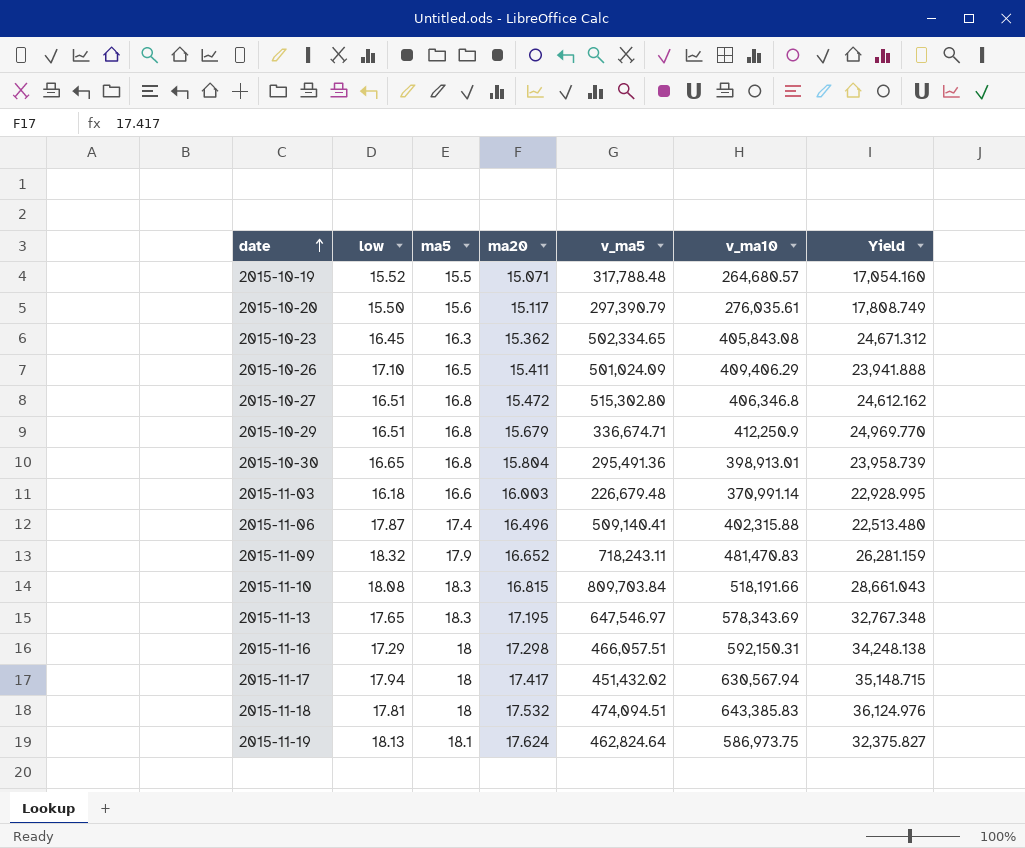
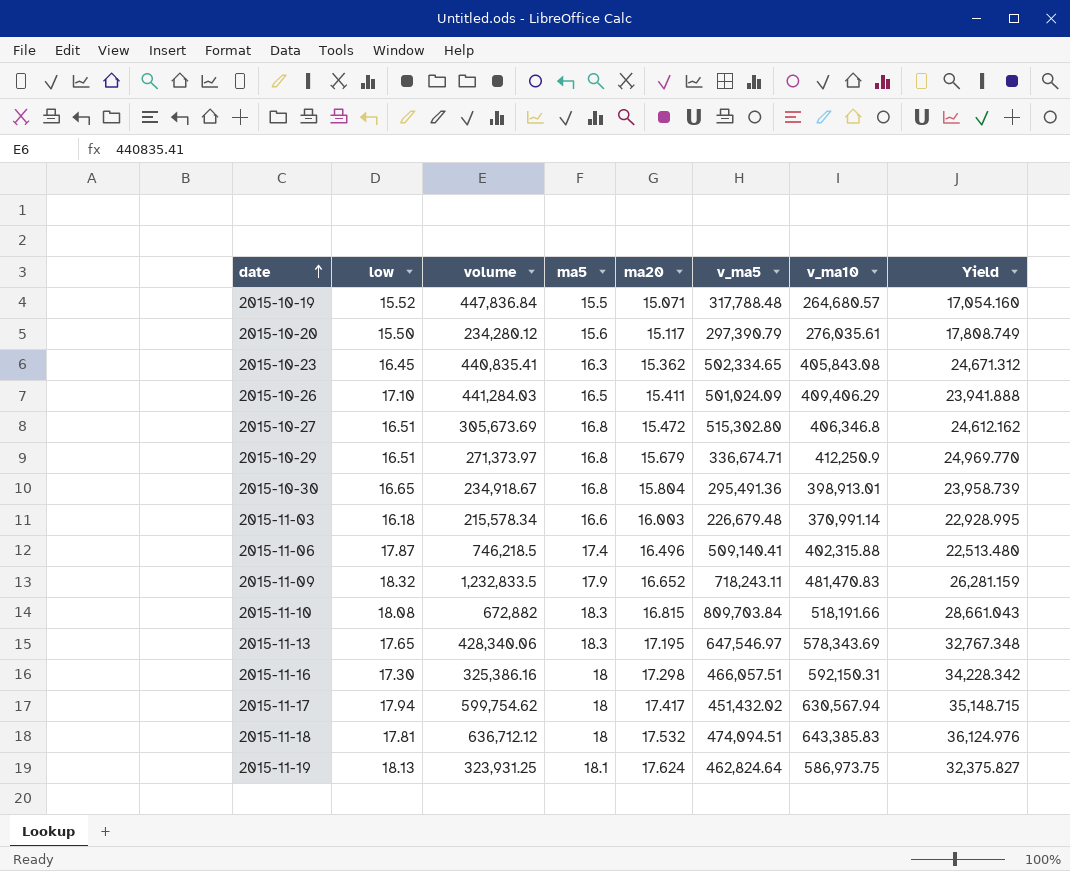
column volume | position: none -> 3
2015-11-16 | low: 17.29 -> 17.30
2015-11-16 | Yield: 34,248.138 -> 34,228.342

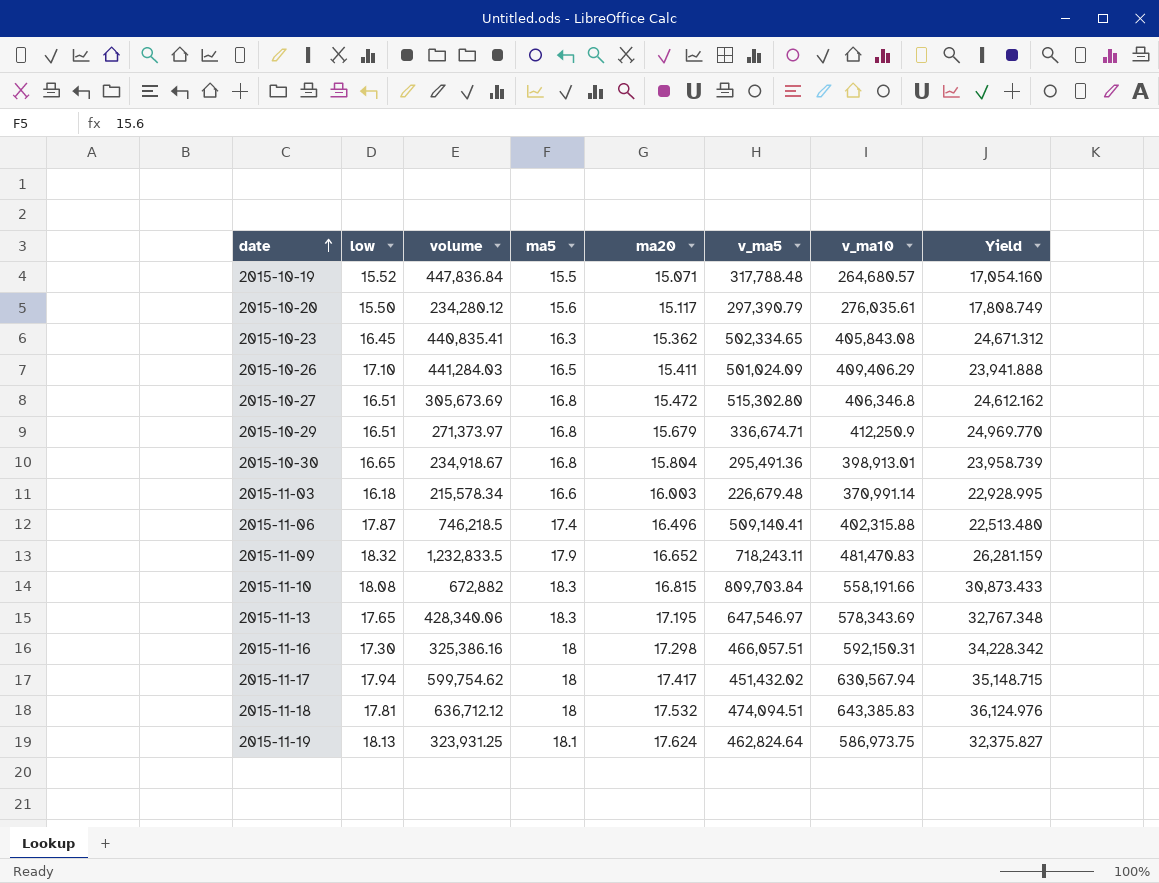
2015-11-10 | v_ma10: 518,191.66 -> 558,191.66
2015-11-10 | Yield: 28,661.043 -> 30,873.433

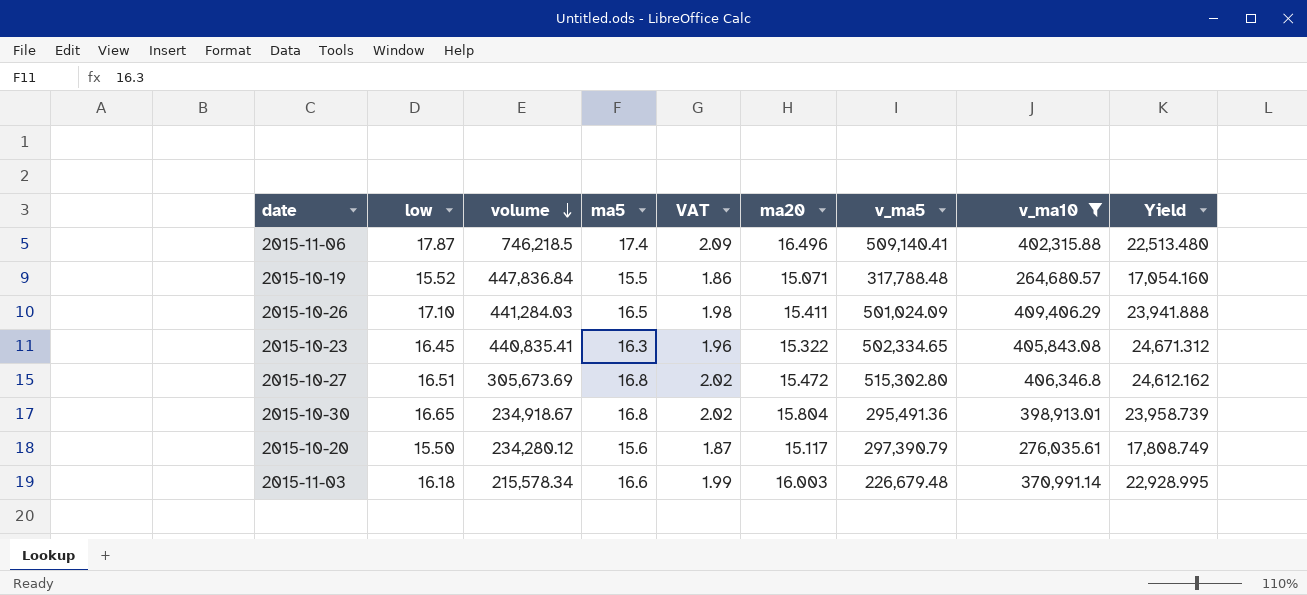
filter: none -> v_ma10 <= 409,406.29
row order: date ascending -> volume descending
column VAT | formula: none -> [ma5] * 0.12
2015-10-23 | ma20: 15.362 -> 15.322

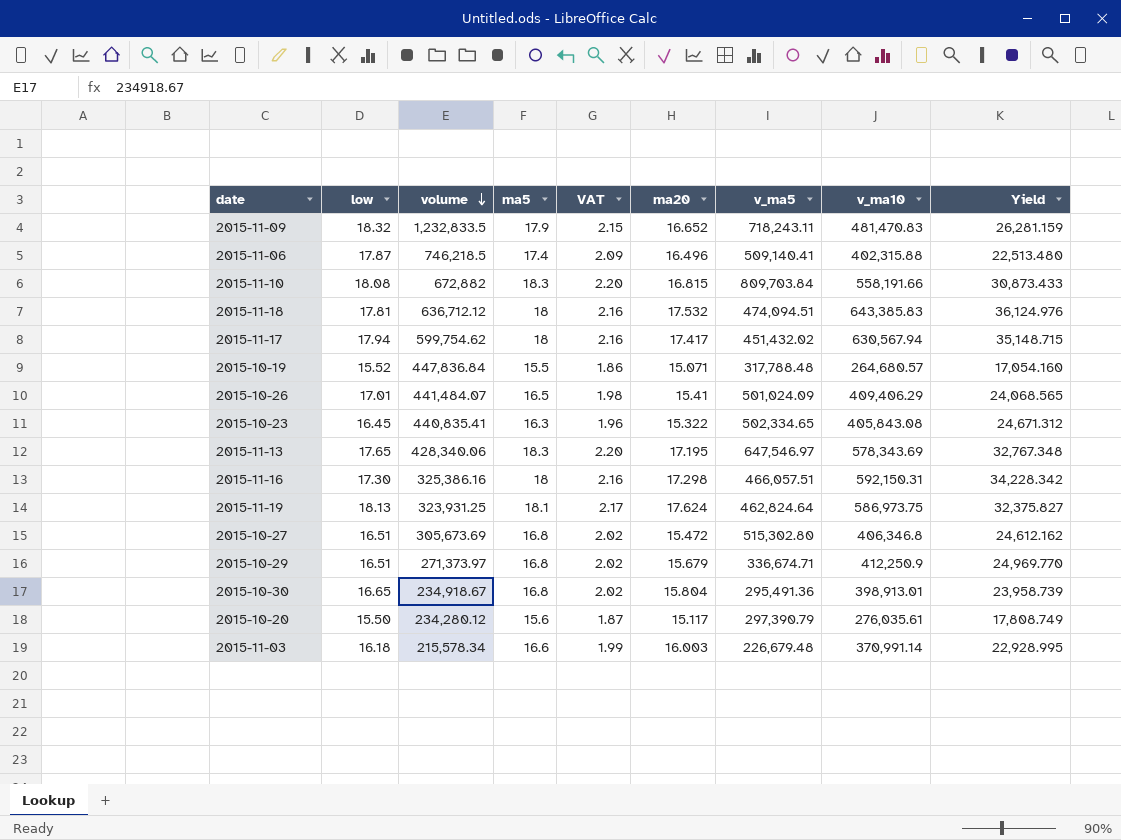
filter: v_ma10 <= 409,406.29 -> none
2015-10-26 | low: 17.10 -> 17.01
2015-10-26 | volume: 441,284.03 -> 441,484.07
2015-10-26 | ma20: 15.411 -> 15.41
2015-10-26 | Yield: 23,941.888 -> 24,068.565

